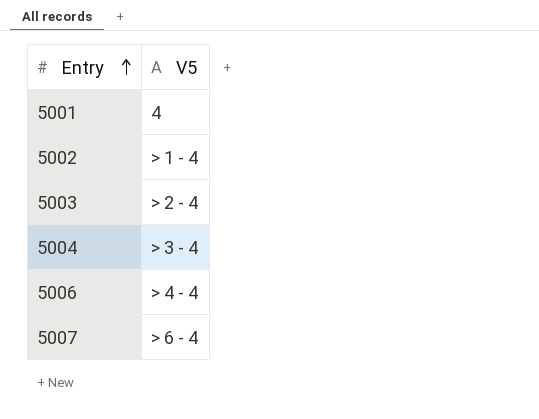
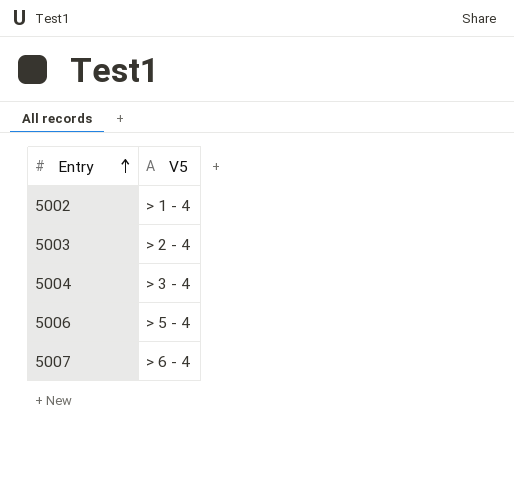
row 5001: 4 -> none
5006 | V5: > 4 - 4 -> > 5 - 4

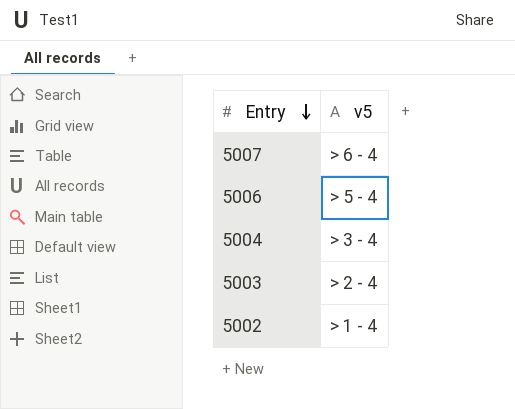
row order: Entry ascending -> Entry descending
column name: V5 -> v5

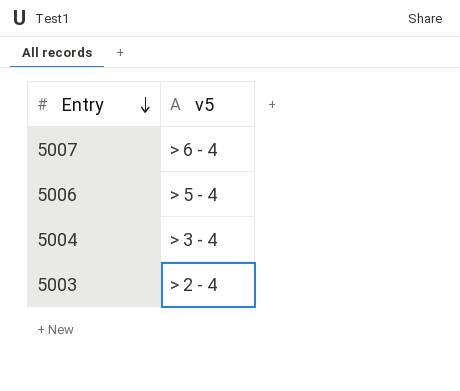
row 5002: > 1 - 4 -> none

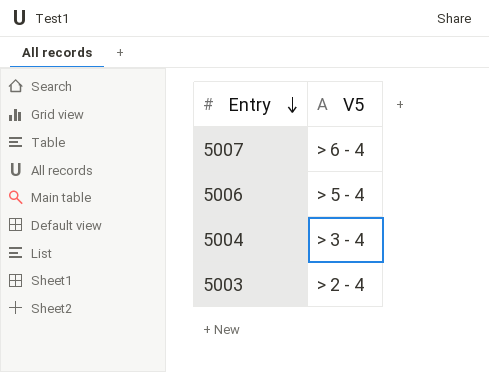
column name: v5 -> V5

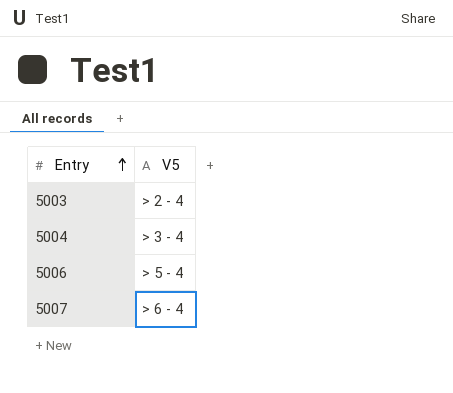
row order: Entry descending -> Entry ascending

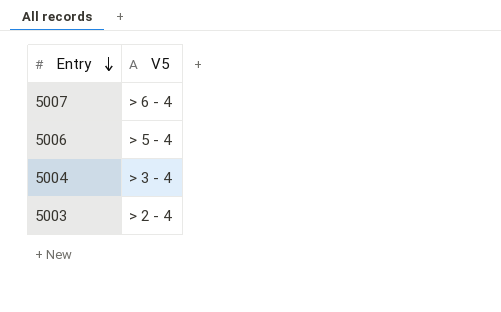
row order: Entry ascending -> Entry descending

